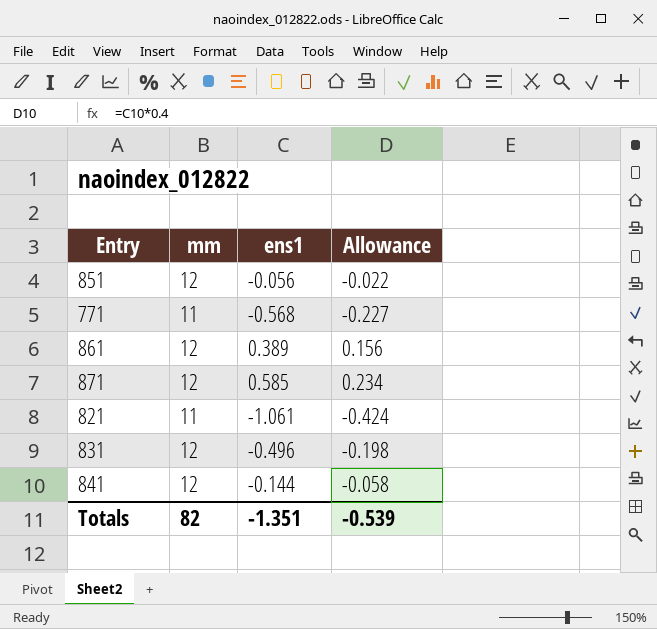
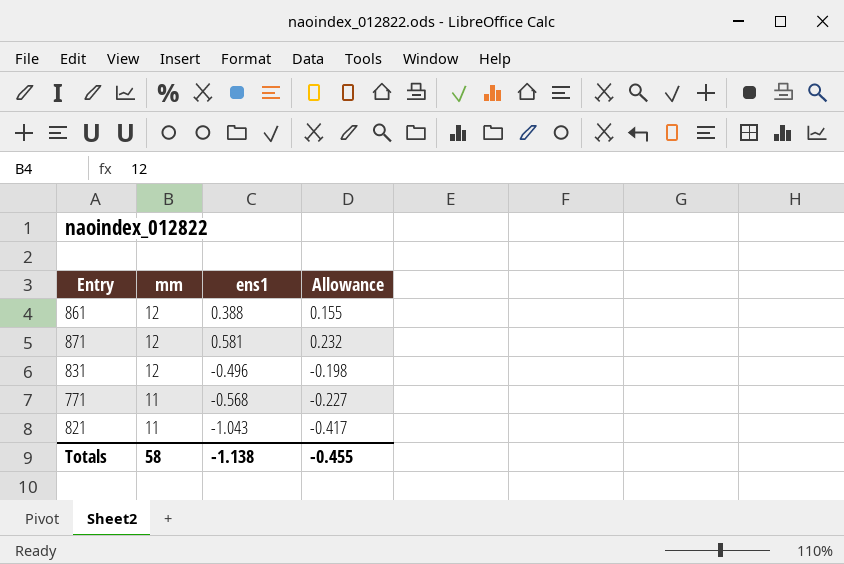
row order: none -> mm descending
row 851: 12 | -0.056 | -0.022 -> none
row 841: 12 | -0.144 | -0.058 -> none
861 | ens1: 0.389 -> 0.388
861 | Allowance: 0.156 -> 0.155
871 | ens1: 0.585 -> 0.581
871 | Allowance: 0.234 -> 0.232
821 | ens1: -1.061 -> -1.043
821 | Allowance: -0.424 -> -0.417
Totals | mm: 82 -> 58
Totals | ens1: -1.351 -> -1.138
Totals | Allowance: -0.539 -> -0.455

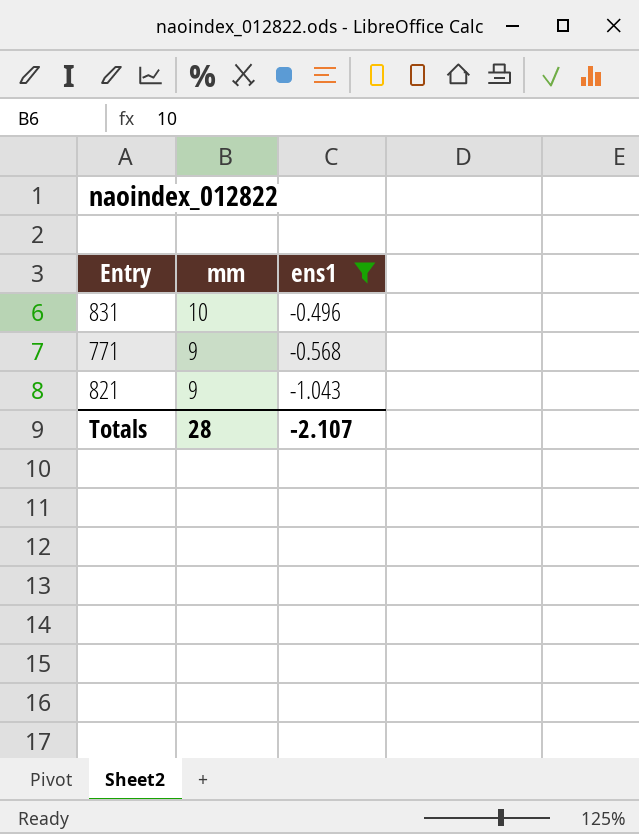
filter: none -> ens1 <= -0.496
column Allowance | formula: [ens1] * 0.4 -> none
831 | mm: 12 -> 10
771 | mm: 11 -> 9
821 | mm: 11 -> 9
Totals | mm: 58 -> 28
Totals | ens1: -1.138 -> -2.107

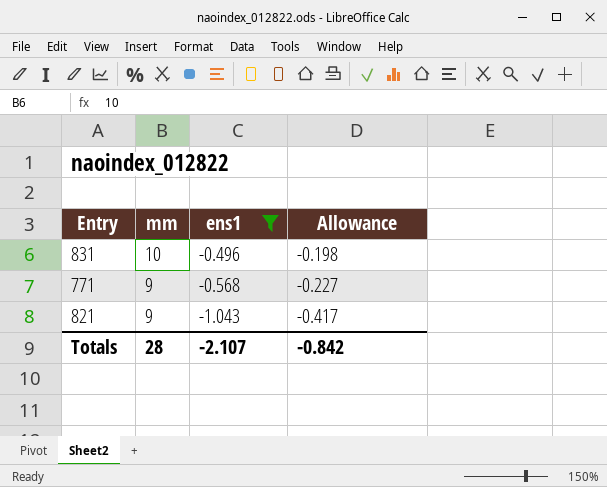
column Allowance | formula: none -> [ens1] * 0.4

